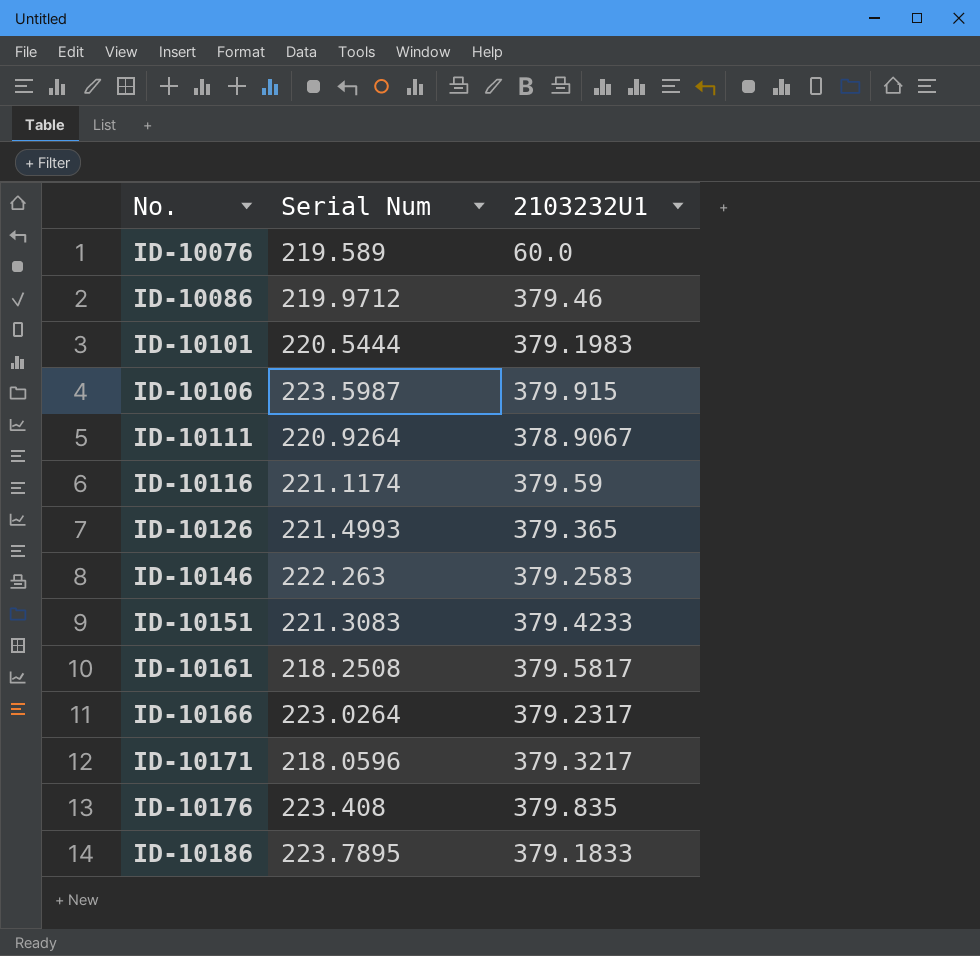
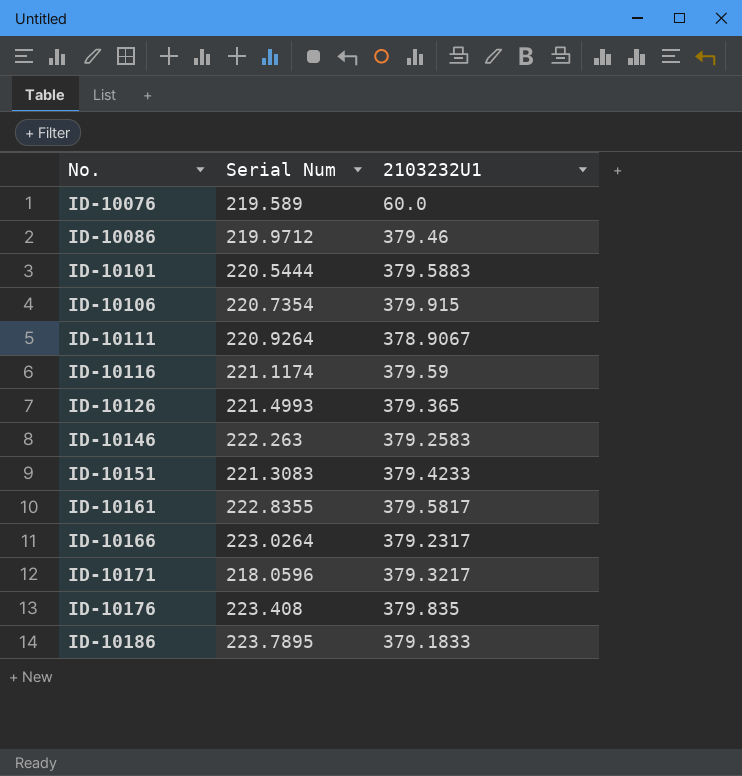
ID-10101 | 2103232U1: 379.1983 -> 379.5883
ID-10106 | Serial Num: 223.5987 -> 220.7354
ID-10161 | Serial Num: 218.2508 -> 222.8355

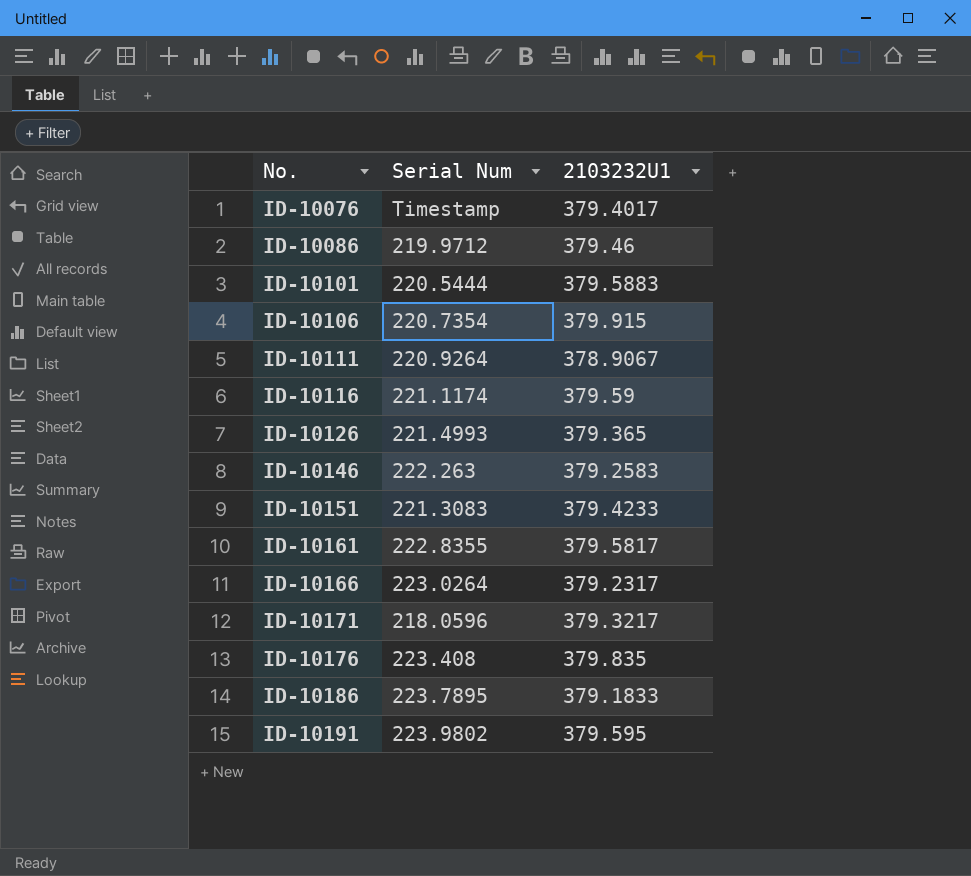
ID-10076 | Serial Num: 219.589 -> Timestamp
ID-10076 | 2103232U1: 60.0 -> 379.4017
row ID-10191: none -> 223.9802 | 379.595

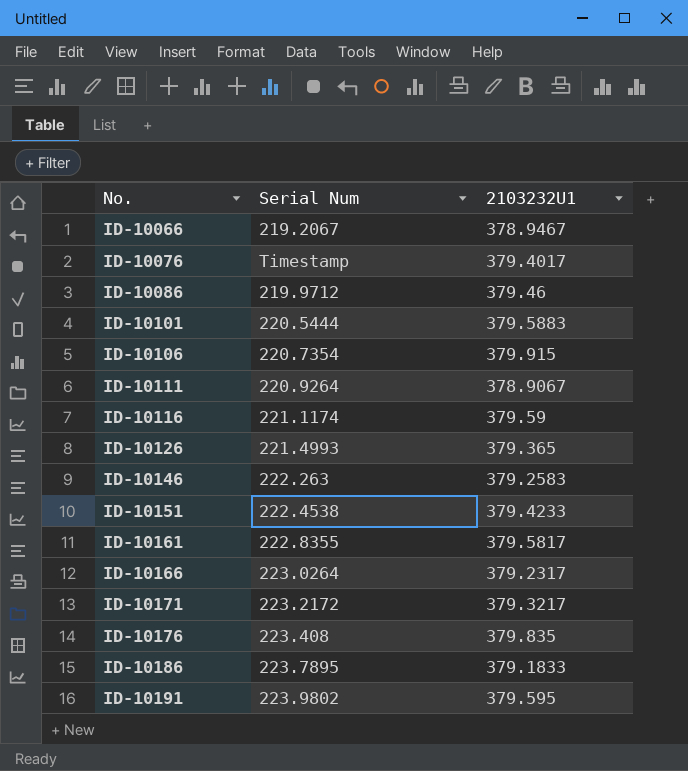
row ID-10066: none -> 219.2067 | 378.9467
ID-10151 | Serial Num: 221.3083 -> 222.4538
ID-10171 | Serial Num: 218.0596 -> 223.2172

